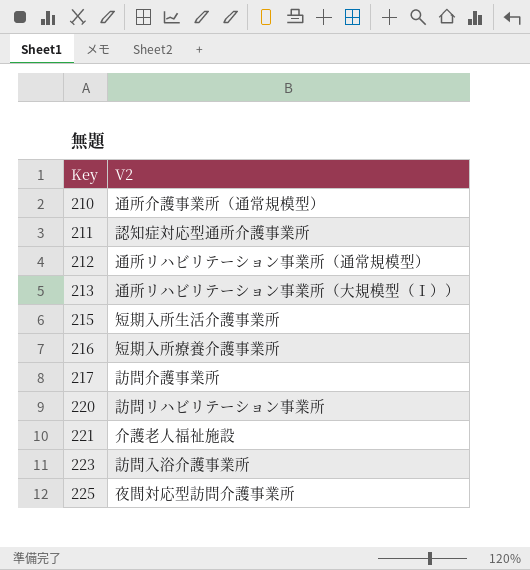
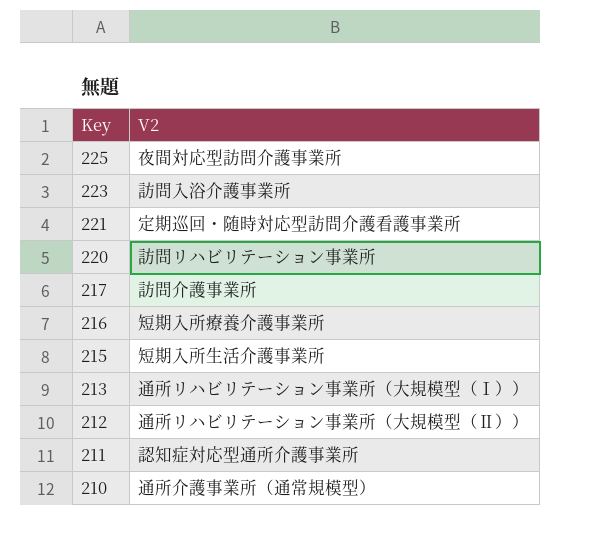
row order: Key ascending -> Key descending
221 | V2: 介護老人福祉施設 -> 定期巡回・随時対応型訪問介護看護事業所
212 | V2: 通所リハビリテーション事業所（通常規模型） -> 通所リハビリテーション事業所（大規模型（Ⅱ））

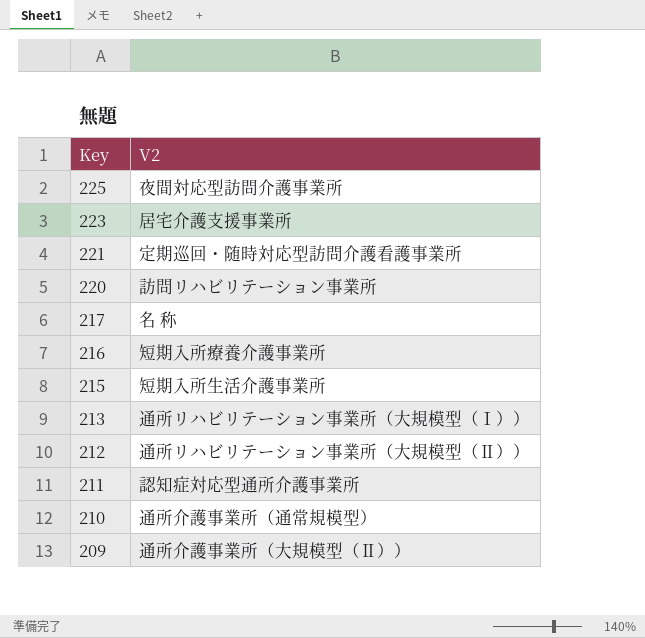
223 | V2: 訪問入浴介護事業所 -> 居宅介護支援事業所
217 | V2: 訪問介護事業所 -> 名 称
row 209: none -> 通所介護事業所（大規模型（Ⅱ））

